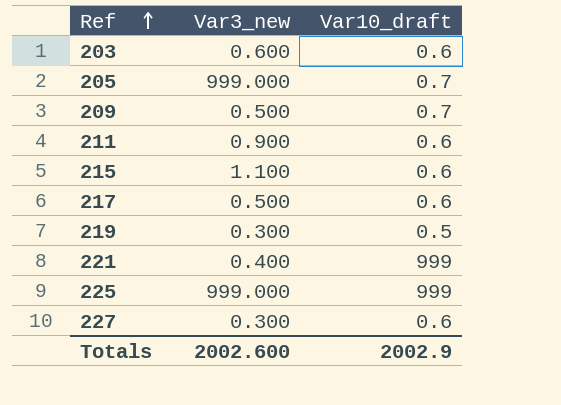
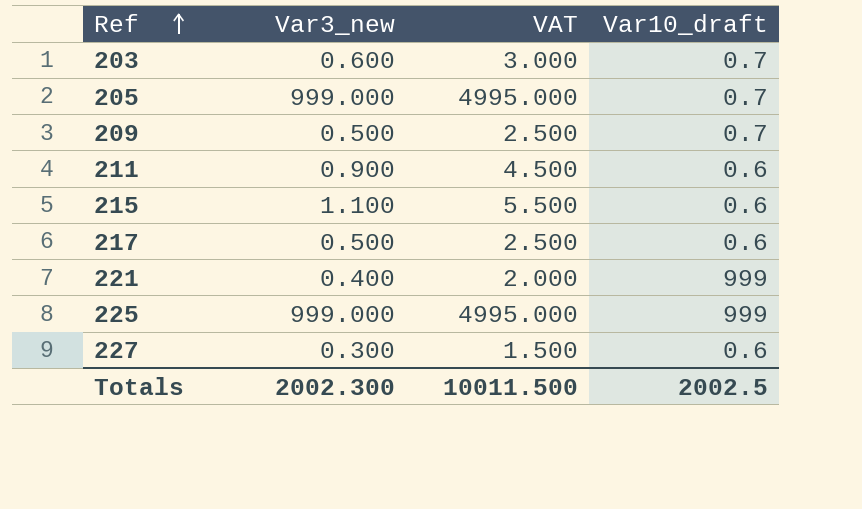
column VAT | formula: none -> [Var3_new] * 5
row 219: 0.300 | 0.5 -> none
203 | Var10_draft: 0.6 -> 0.7
Totals | Var3_new: 2002.600 -> 2002.300
Totals | Var10_draft: 2002.9 -> 2002.5

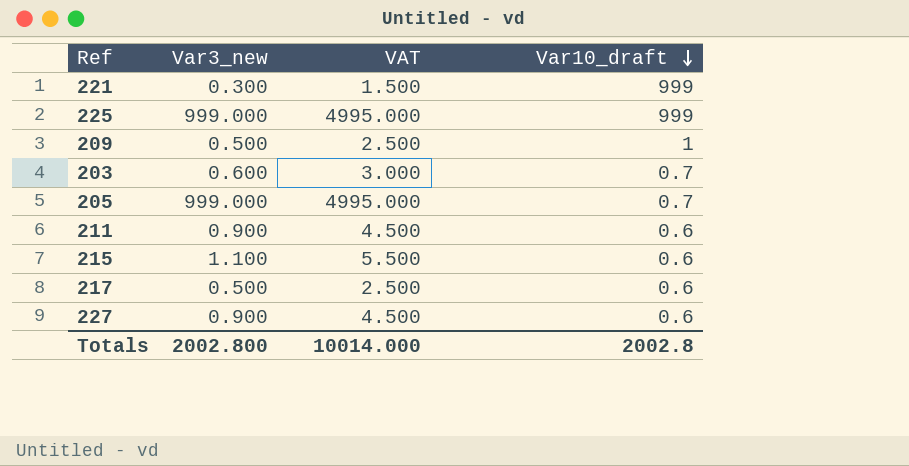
row order: Ref ascending -> Var10_draft descending
221 | Var3_new: 0.400 -> 0.300
221 | VAT: 2.000 -> 1.500
209 | Var10_draft: 0.7 -> 1
227 | Var3_new: 0.300 -> 0.900
227 | VAT: 1.500 -> 4.500
Totals | Var3_new: 2002.300 -> 2002.800
Totals | VAT: 10011.500 -> 10014.000
Totals | Var10_draft: 2002.5 -> 2002.8

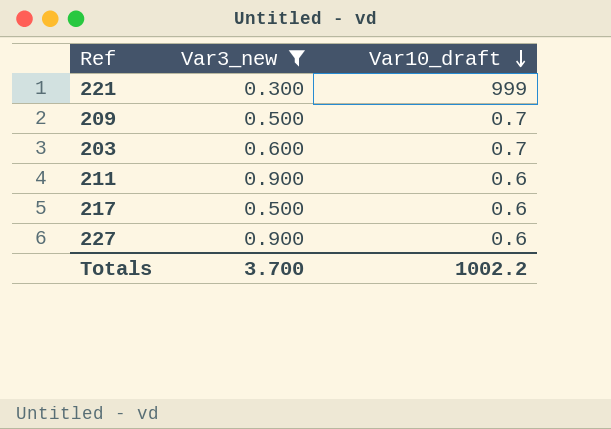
filter: none -> Var3_new <= 0.900
column VAT | formula: [Var3_new] * 5 -> none
209 | Var10_draft: 1 -> 0.7
Totals | Var3_new: 2002.800 -> 3.700
Totals | Var10_draft: 2002.8 -> 1002.2

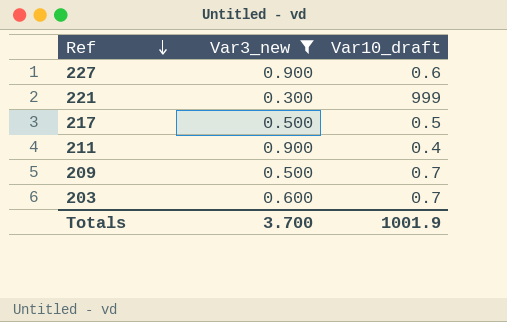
row order: Var10_draft descending -> Ref descending
217 | Var10_draft: 0.6 -> 0.5
211 | Var10_draft: 0.6 -> 0.4
Totals | Var10_draft: 1002.2 -> 1001.9

